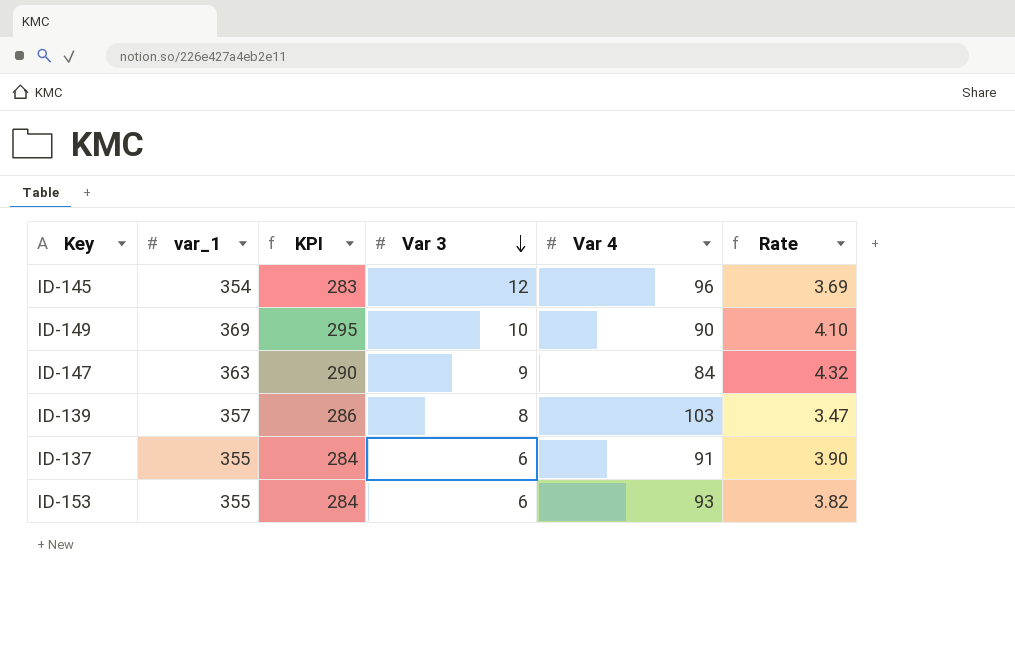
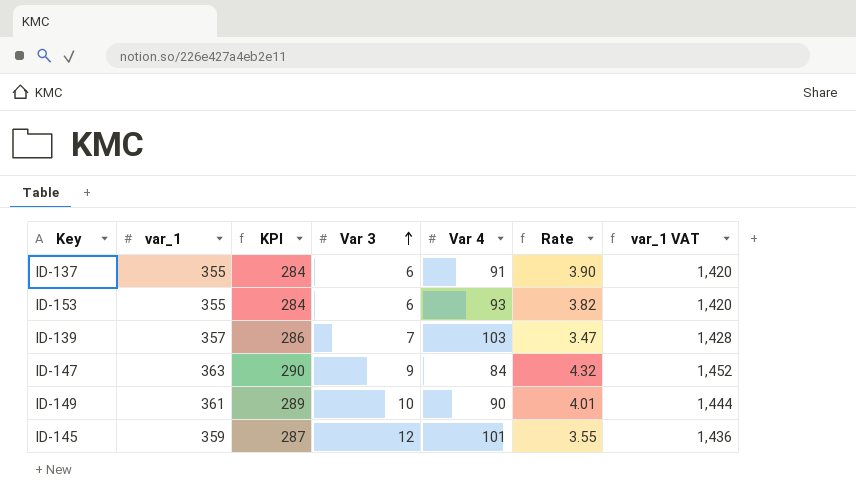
row order: Var 3 descending -> Var 3 ascending
column var_1 VAT | formula: none -> [var_1] * 4
ID-139 | Var 3: 8 -> 7
ID-149 | var_1: 369 -> 361
ID-149 | KPI: 295 -> 289
ID-149 | Rate: 4.10 -> 4.01
ID-145 | var_1: 354 -> 359
ID-145 | KPI: 283 -> 287
ID-145 | Var 4: 96 -> 101
ID-145 | Rate: 3.69 -> 3.55

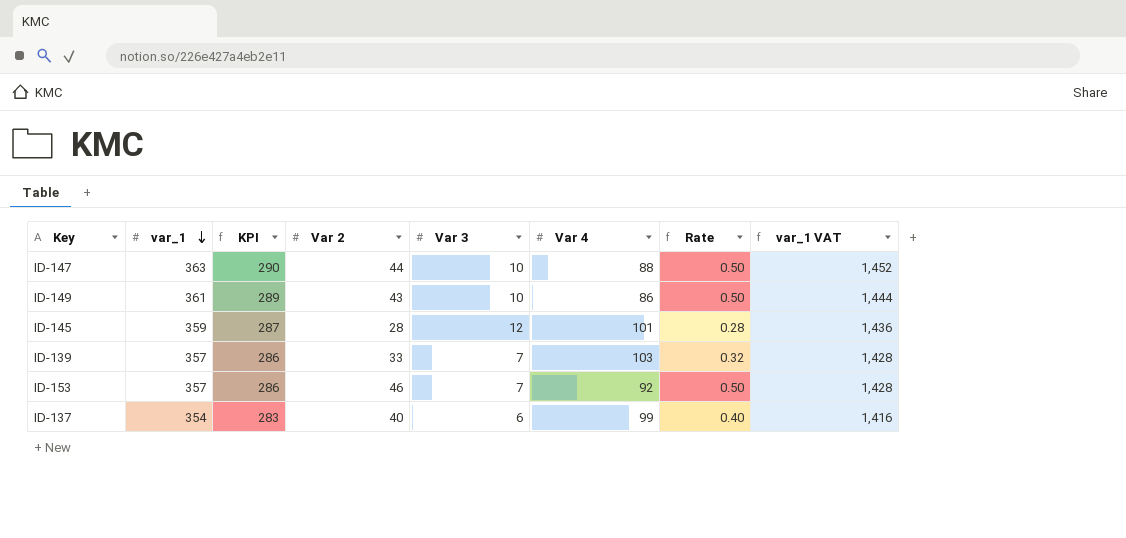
row order: Var 3 ascending -> var_1 descending
column Var 2 | position: none -> 4
column Rate | formula: [var_1] / [Var 4] -> [Var 2] / [Var 4]
ID-147 | Var 3: 9 -> 10
ID-147 | Var 4: 84 -> 88
ID-149 | Var 4: 90 -> 86
ID-153 | var_1: 355 -> 357
ID-153 | KPI: 284 -> 286
ID-153 | Var 3: 6 -> 7
ID-153 | Var 4: 93 -> 92
ID-153 | var_1 VAT: 1,420 -> 1,428
ID-137 | var_1: 355 -> 354
ID-137 | KPI: 284 -> 283
ID-137 | Var 4: 91 -> 99
ID-137 | var_1 VAT: 1,420 -> 1,416

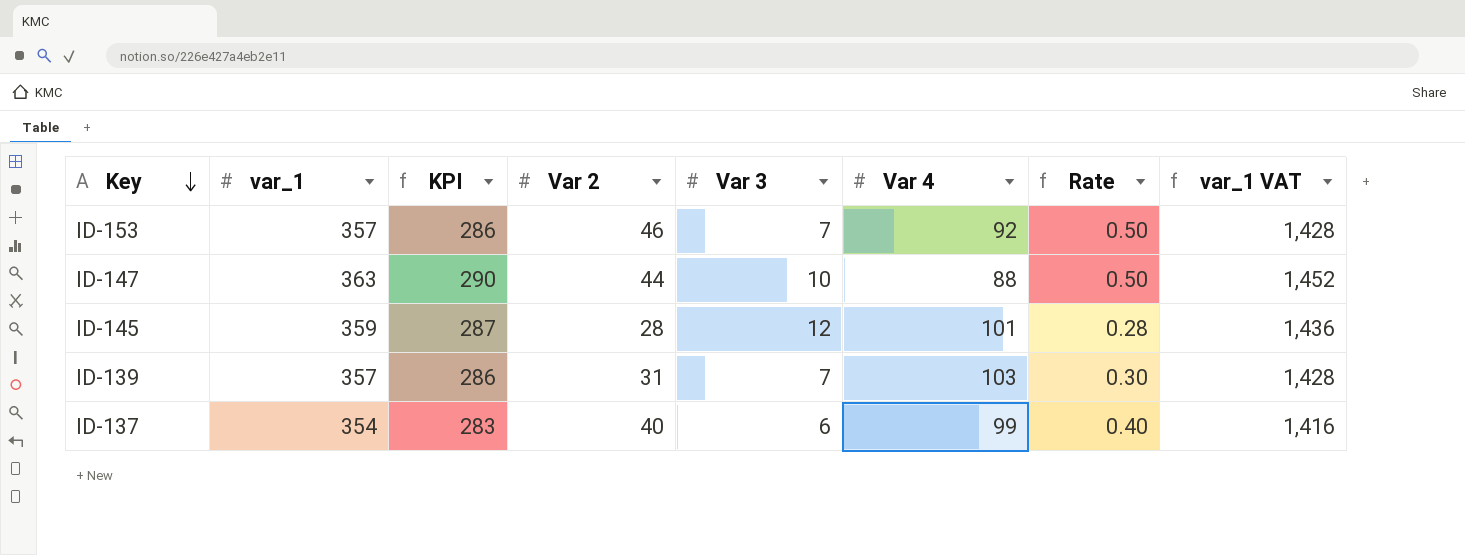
row order: var_1 descending -> Key descending
row ID-149: 361 | 289 | 43 | 10 | 86 | 0.50 | 1,444 -> none
ID-139 | Var 2: 33 -> 31
ID-139 | Rate: 0.32 -> 0.30

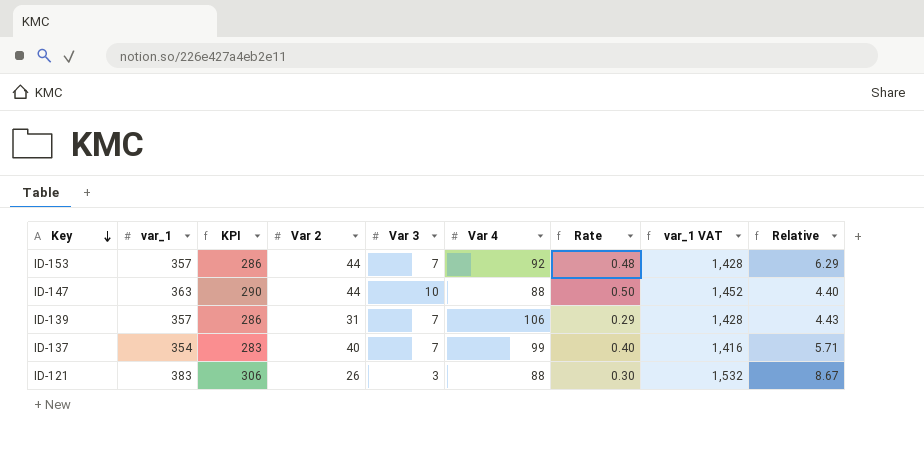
column Relative | formula: none -> [Var 2] / [Var 3]
row ID-145: 359 | 287 | 28 | 12 | 101 | 0.28 | 1,436 -> none
ID-153 | Var 2: 46 -> 44
ID-153 | Rate: 0.50 -> 0.48
ID-139 | Var 4: 103 -> 106
ID-139 | Rate: 0.30 -> 0.29
ID-137 | Var 3: 6 -> 7
row ID-121: none -> 383 | 306 | 26 | 3 | 88 | 0.30 | 1,532 | 8.67

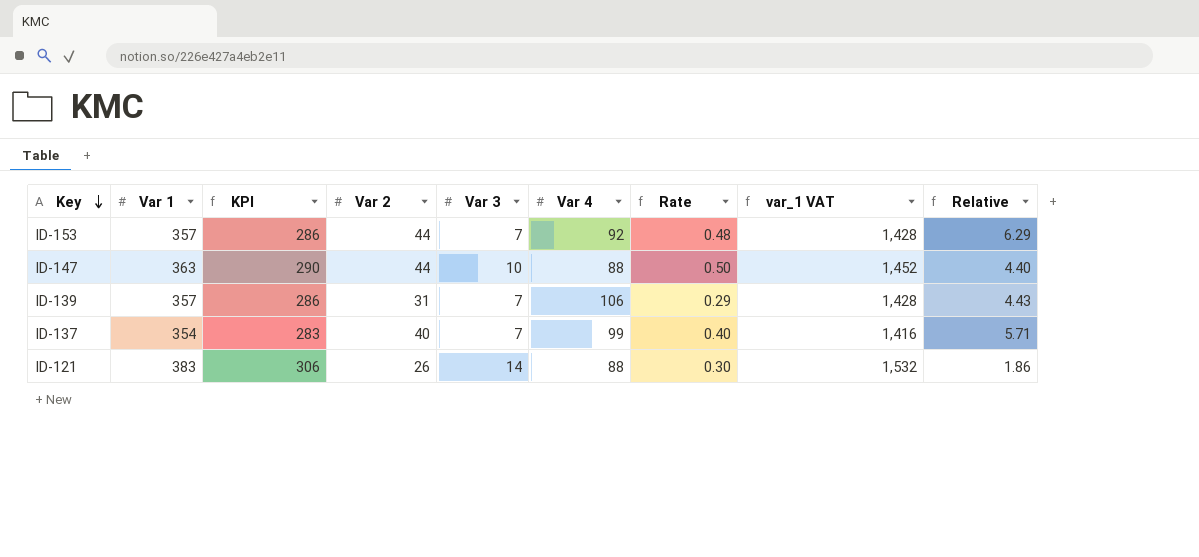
column name: var_1 -> Var 1
ID-121 | Var 3: 3 -> 14
ID-121 | Relative: 8.67 -> 1.86

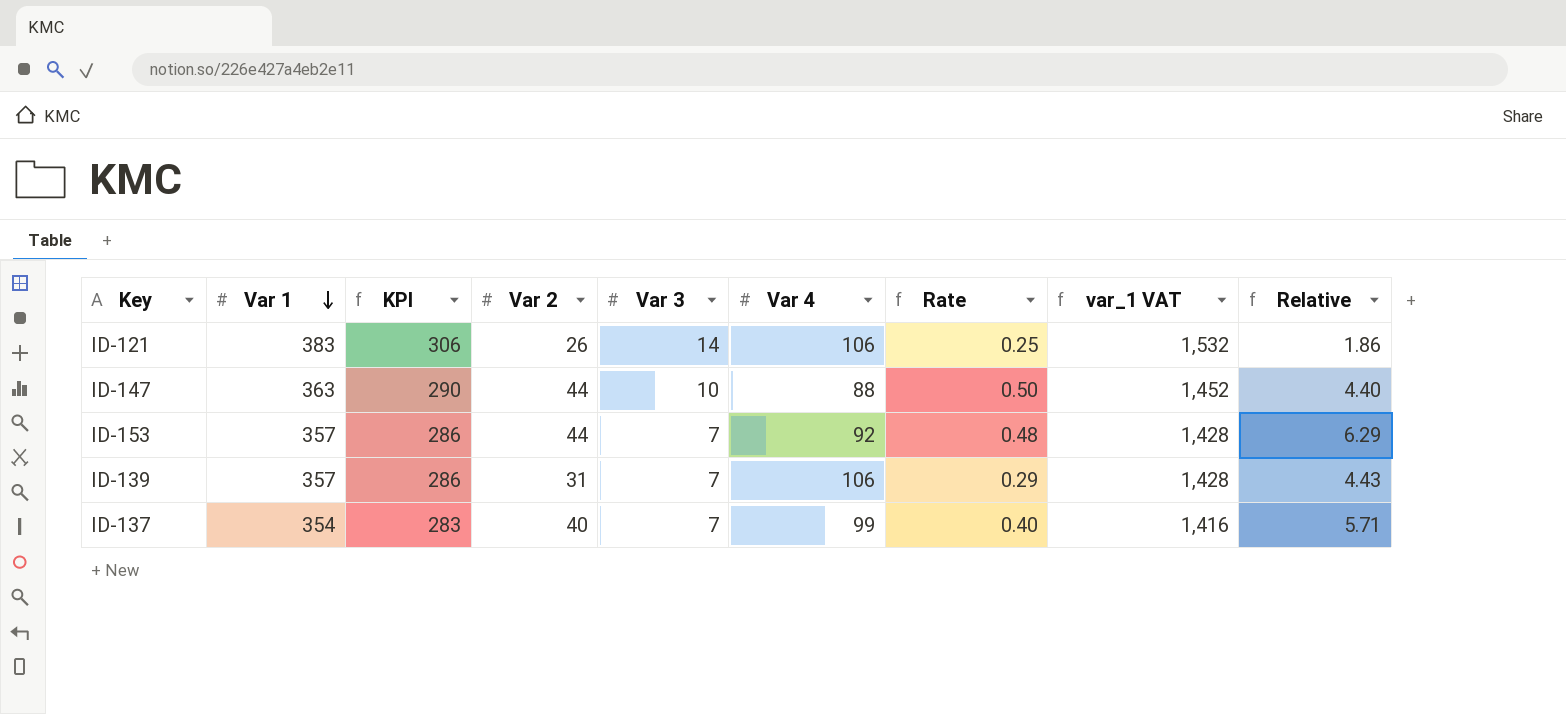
row order: Key descending -> Var 1 descending
ID-121 | Var 4: 88 -> 106
ID-121 | Rate: 0.30 -> 0.25

